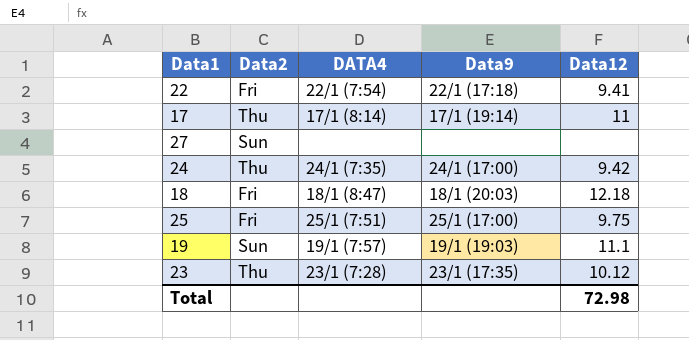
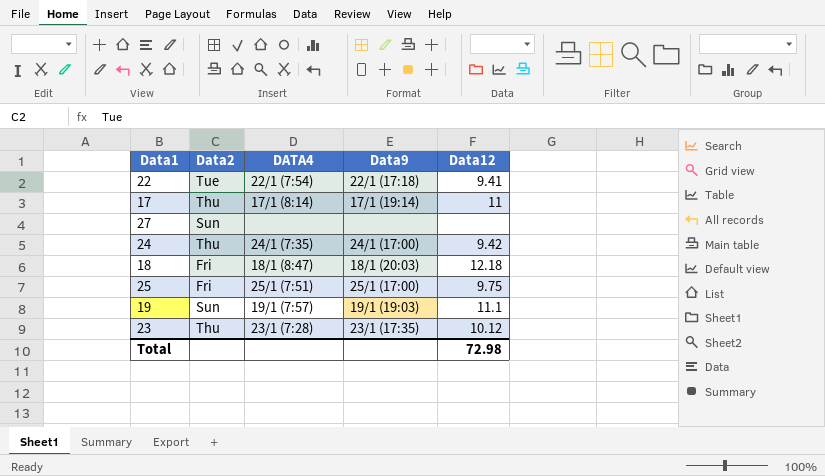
22 | Data2: Fri -> Tue

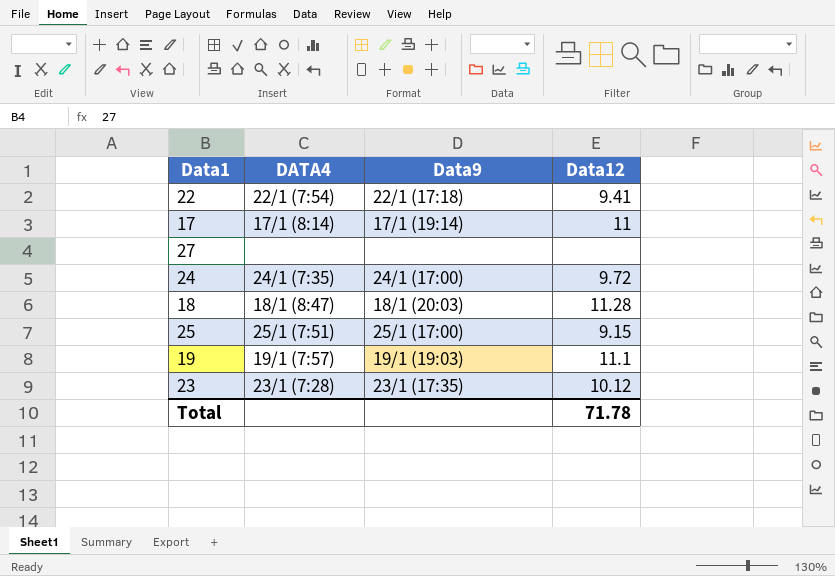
column Data2 | position: 2 -> none
24 | Data12: 9.42 -> 9.72
18 | Data12: 12.18 -> 11.28
25 | Data12: 9.75 -> 9.15
Total | Data12: 72.98 -> 71.78

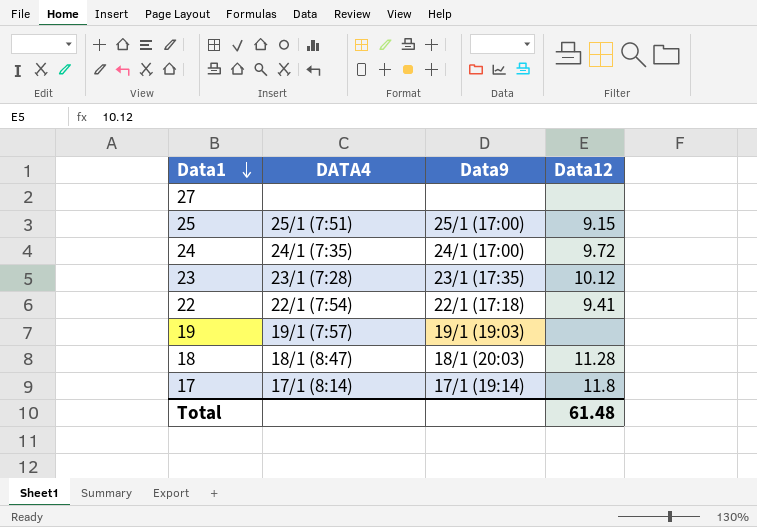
row order: none -> Data1 descending
19 | Data12: 11.1 -> none
17 | Data12: 11 -> 11.8
Total | Data12: 71.78 -> 61.48

